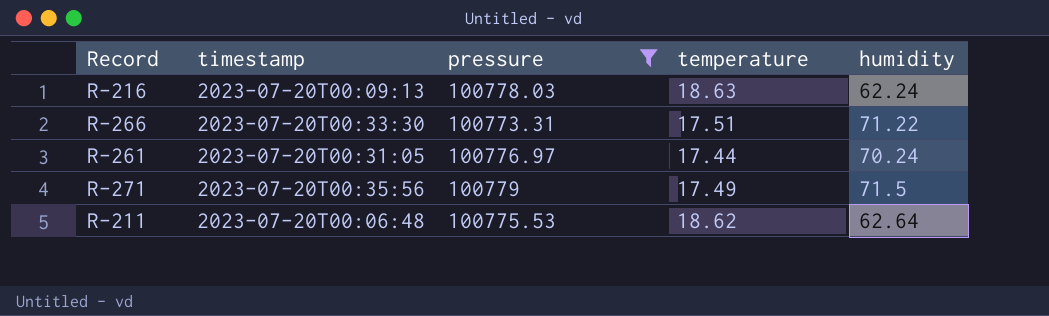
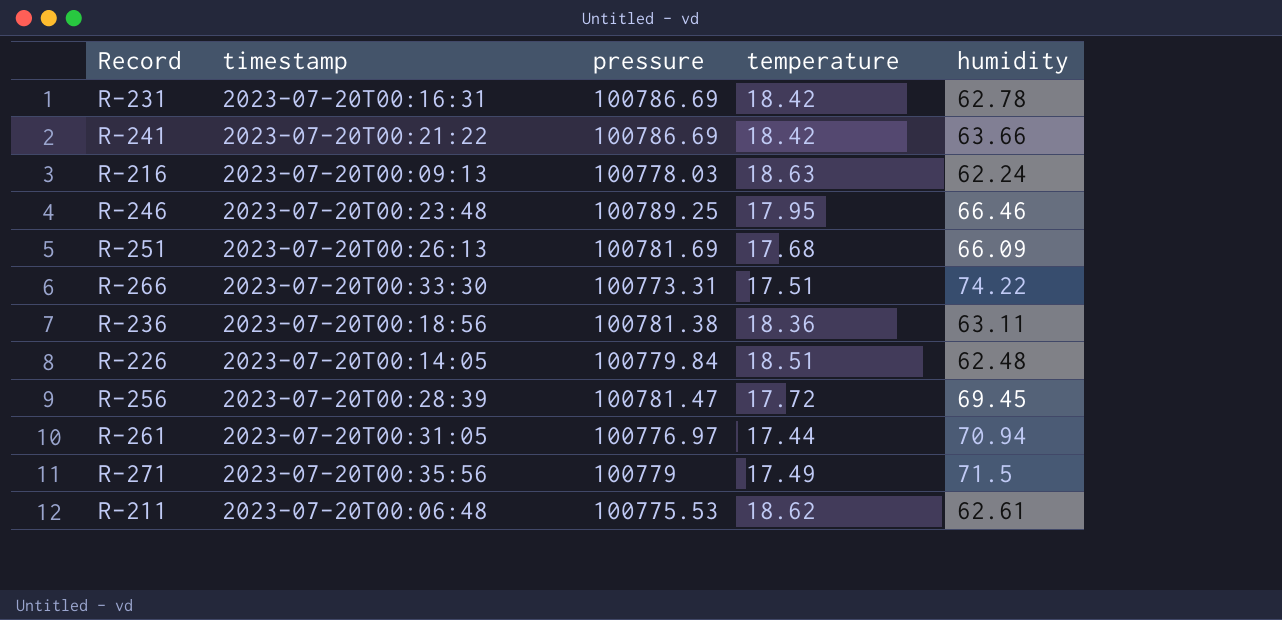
filter: pressure <= 100779 -> none
R-266 | humidity: 71.22 -> 74.22
R-261 | humidity: 70.24 -> 70.94
R-211 | humidity: 62.64 -> 62.61

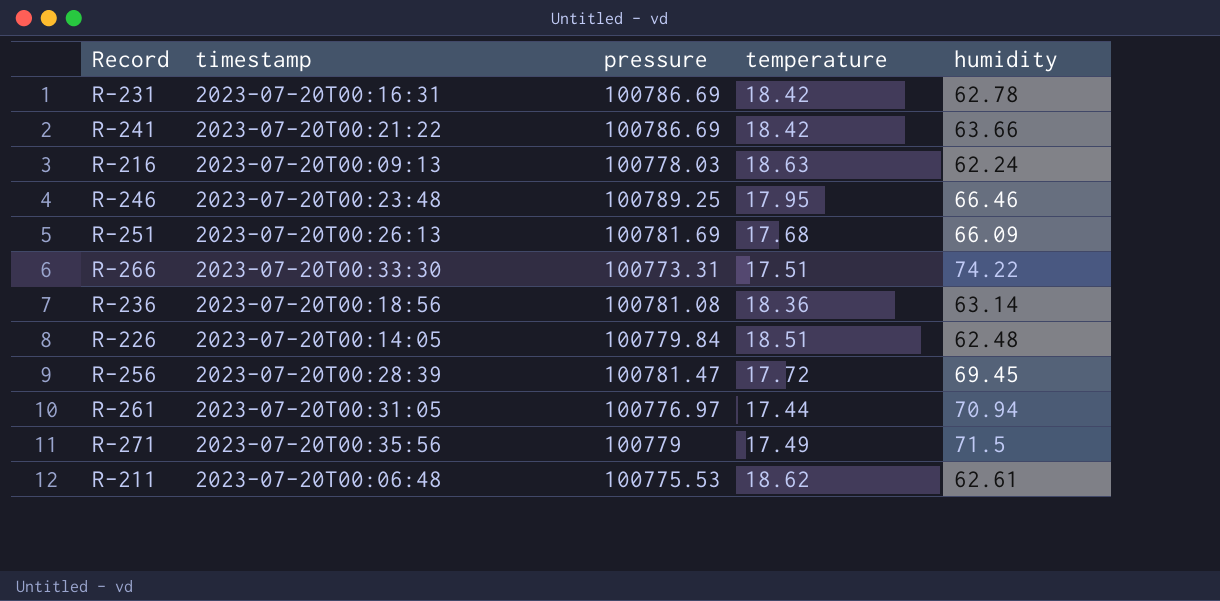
R-236 | pressure: 100781.38 -> 100781.08
R-236 | humidity: 63.11 -> 63.14

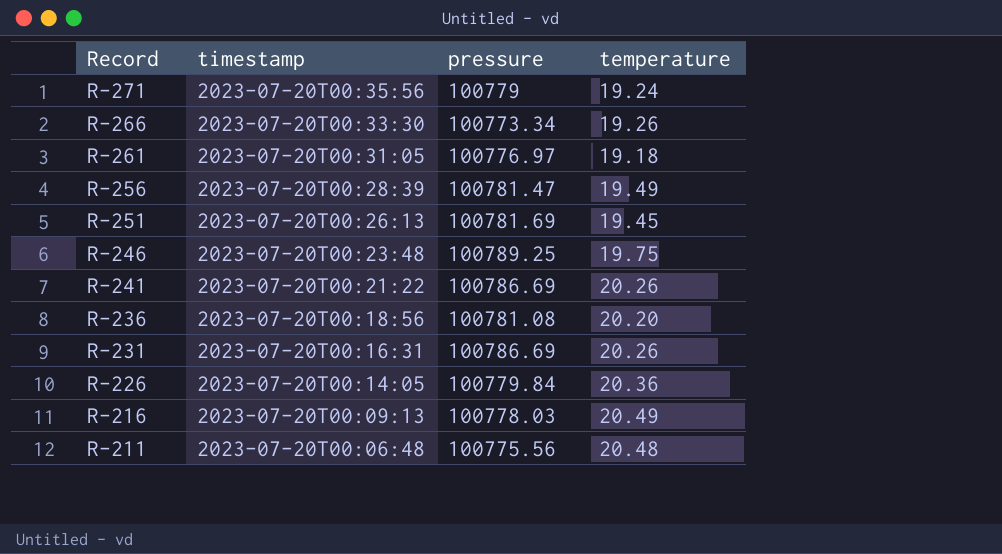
row order: none -> Record descending
column humidity | position: 5 -> none
R-271 | temperature: 17.49 -> 19.24
R-266 | pressure: 100773.31 -> 100773.34
R-266 | temperature: 17.51 -> 19.26
R-261 | temperature: 17.44 -> 19.18
R-256 | temperature: 17.72 -> 19.49
R-251 | temperature: 17.68 -> 19.45
R-246 | temperature: 17.95 -> 19.75
R-241 | temperature: 18.42 -> 20.26
R-236 | temperature: 18.36 -> 20.20
R-231 | temperature: 18.42 -> 20.26
R-226 | temperature: 18.51 -> 20.36
R-216 | temperature: 18.63 -> 20.49
R-211 | pressure: 100775.53 -> 100775.56
R-211 | temperature: 18.62 -> 20.48

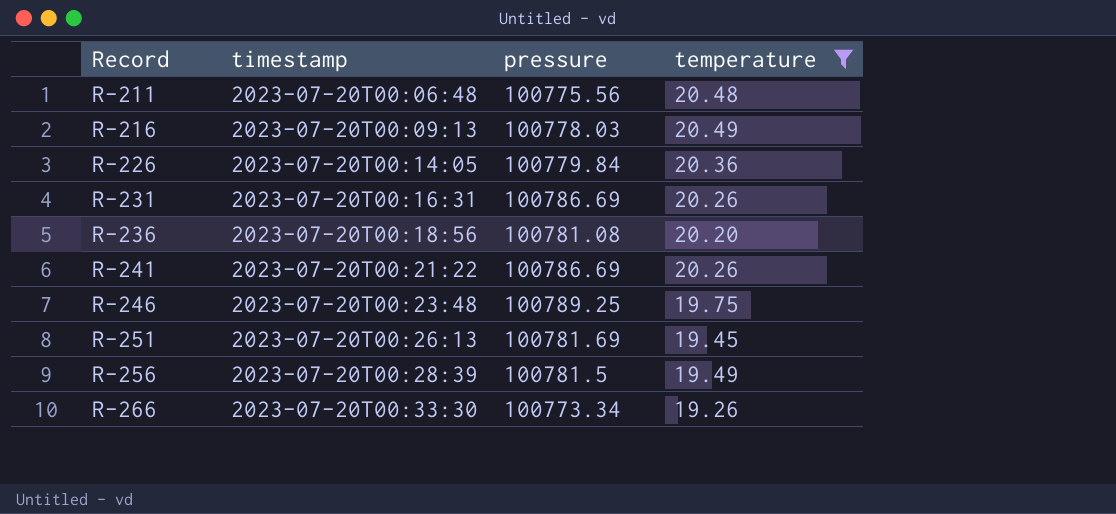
filter: none -> temperature >= 19.26
row order: Record descending -> Record ascending
R-256 | pressure: 100781.47 -> 100781.5

